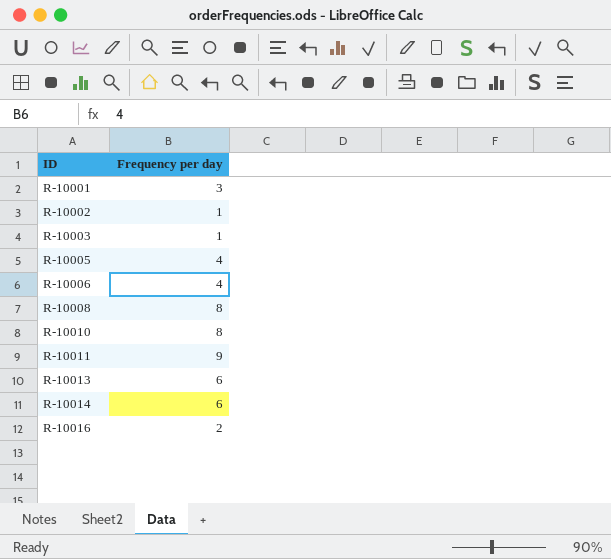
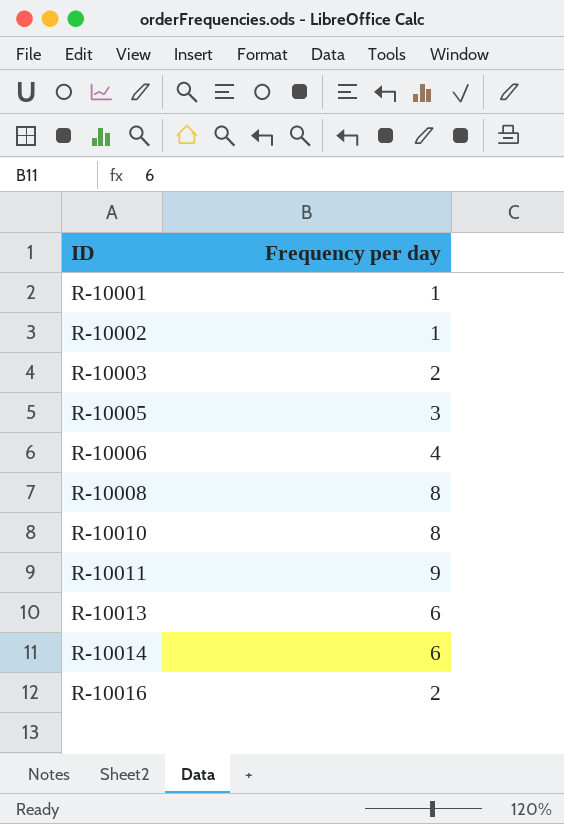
R-10001 | Frequency per day: 3 -> 1
R-10003 | Frequency per day: 1 -> 2
R-10005 | Frequency per day: 4 -> 3

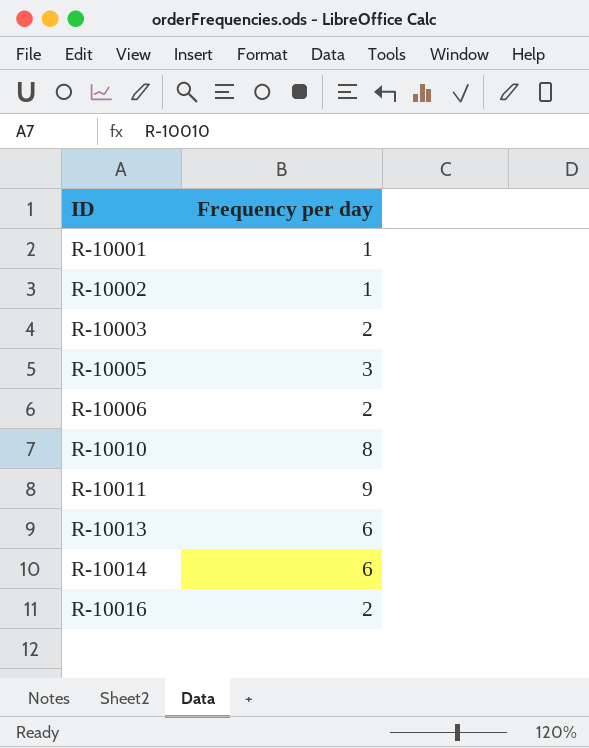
row R-10008: 8 -> none
R-10006 | Frequency per day: 4 -> 2

